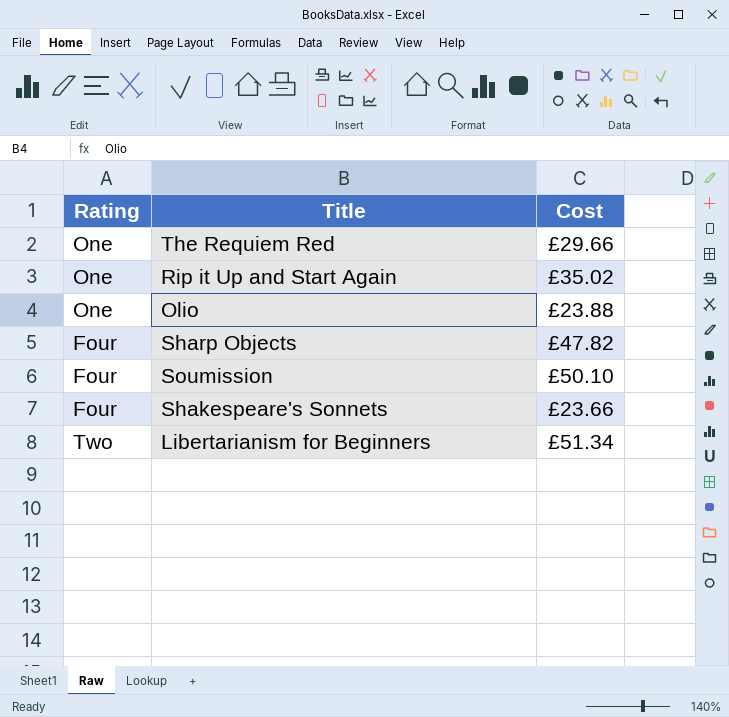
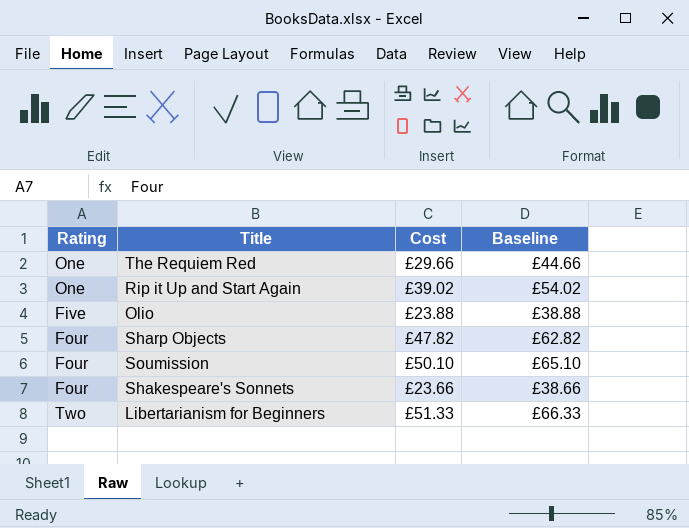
column Baseline | formula: none -> [Cost] + 15
Rip it Up and Start Again | Cost: £35.02 -> £39.02
Olio | Rating: One -> Five
Libertarianism for Beginners | Cost: £51.34 -> £51.33

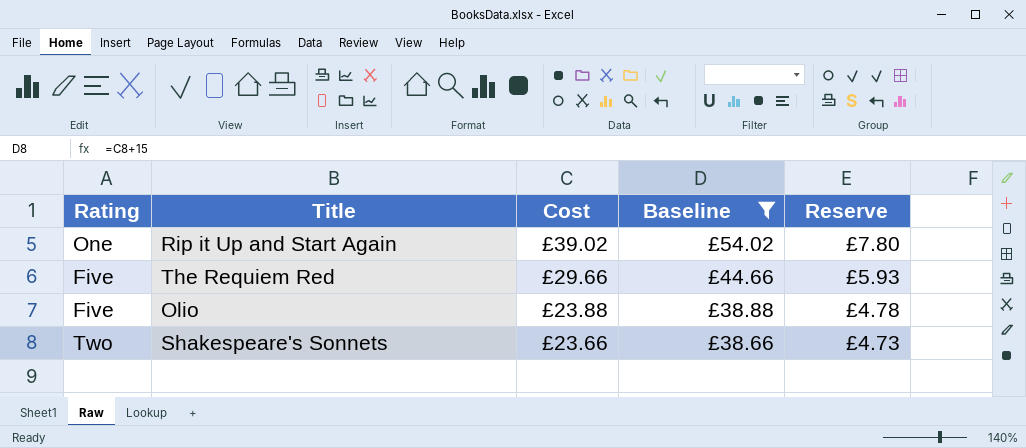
filter: none -> Baseline <= £54.02
row order: none -> Cost descending
column Reserve | formula: none -> [Cost] * 0.2
The Requiem Red | Rating: One -> Five
Shakespeare's Sonnets | Rating: Four -> Two

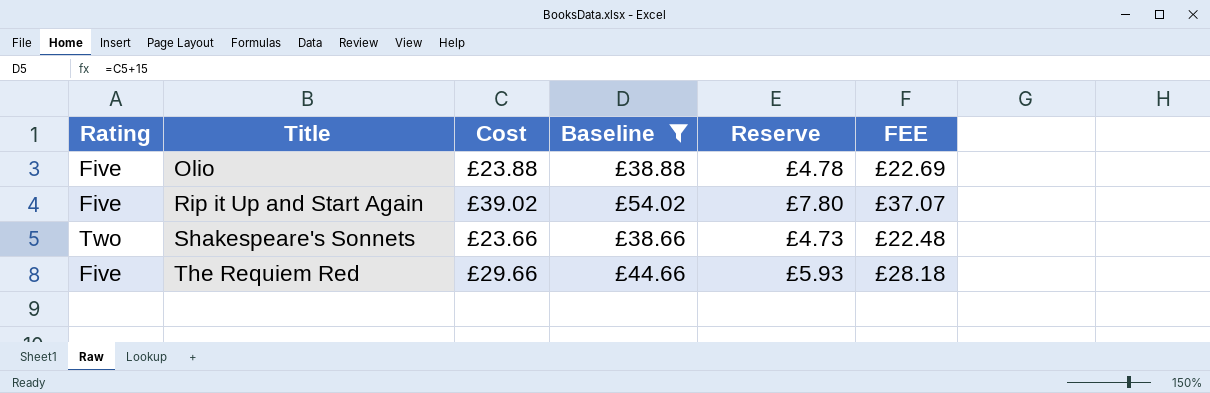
row order: Cost descending -> Title ascending
column FEE | formula: none -> [Cost] * 0.95
Rip it Up and Start Again | Rating: One -> Five

